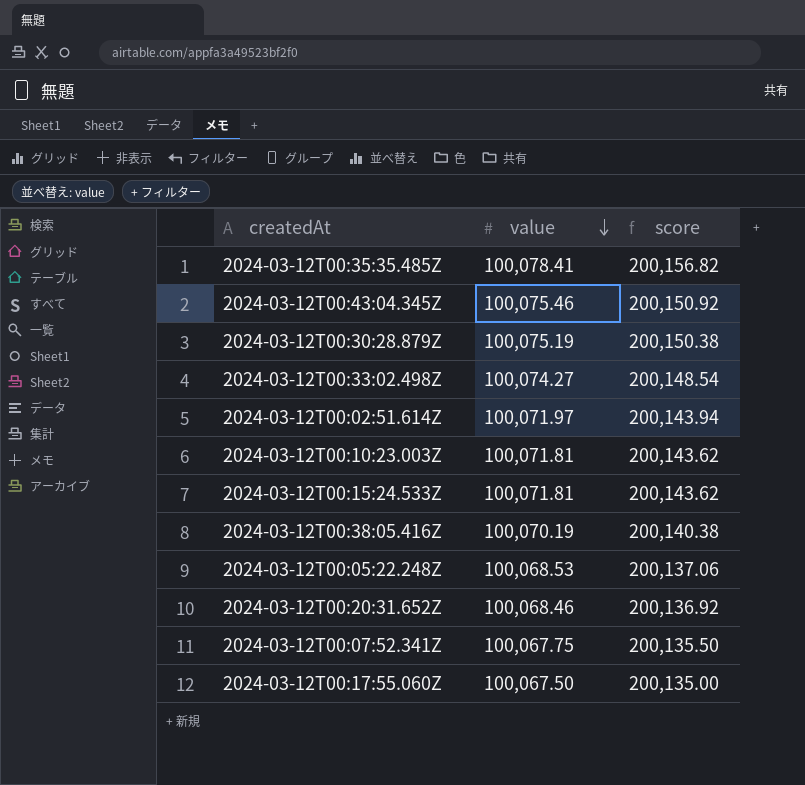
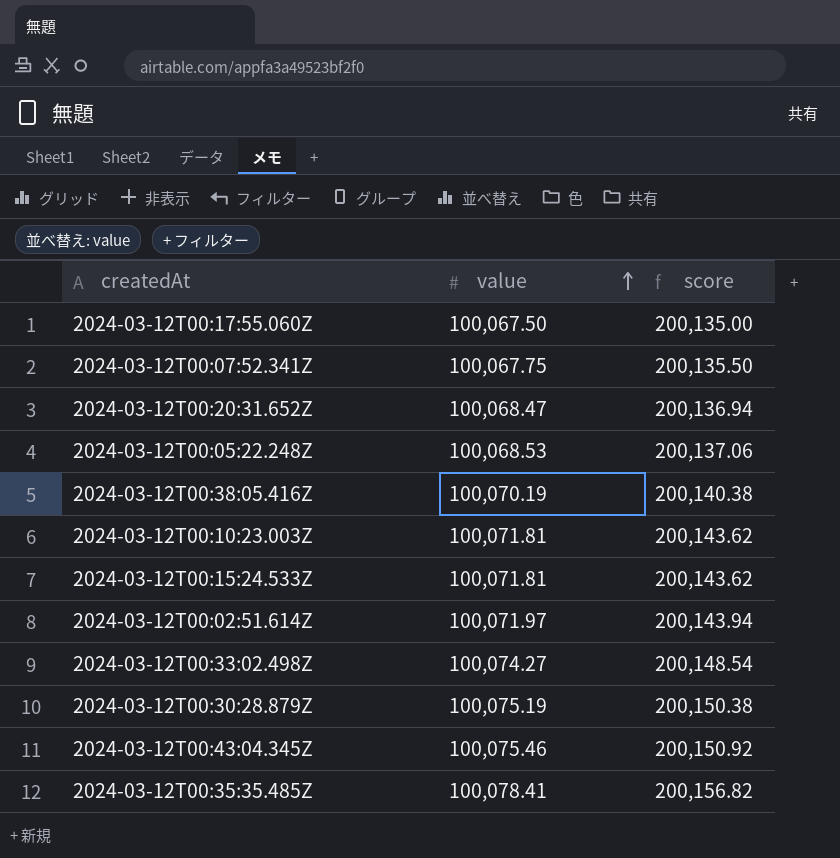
row order: value descending -> value ascending
2024-03-12T00:20:31.652Z | value: 100,068.46 -> 100,068.47
2024-03-12T00:20:31.652Z | score: 200,136.92 -> 200,136.94

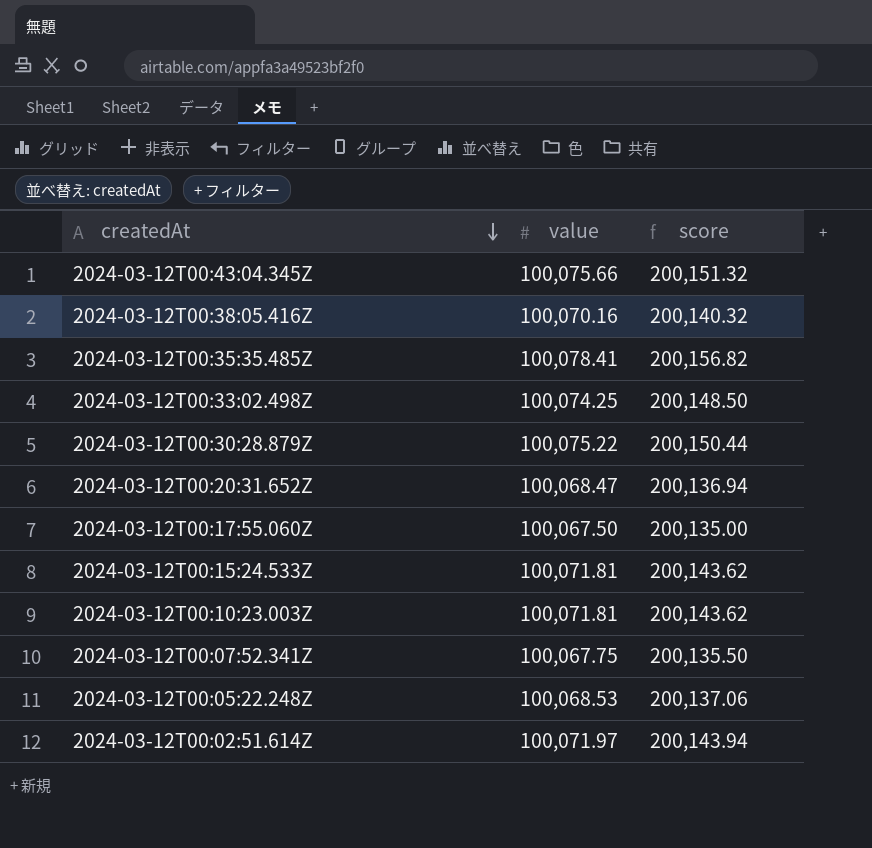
row order: value ascending -> createdAt descending
2024-03-12T00:43:04.345Z | value: 100,075.46 -> 100,075.66
2024-03-12T00:43:04.345Z | score: 200,150.92 -> 200,151.32
2024-03-12T00:38:05.416Z | value: 100,070.19 -> 100,070.16
2024-03-12T00:38:05.416Z | score: 200,140.38 -> 200,140.32
2024-03-12T00:33:02.498Z | value: 100,074.27 -> 100,074.25
2024-03-12T00:33:02.498Z | score: 200,148.54 -> 200,148.50
2024-03-12T00:30:28.879Z | value: 100,075.19 -> 100,075.22
2024-03-12T00:30:28.879Z | score: 200,150.38 -> 200,150.44

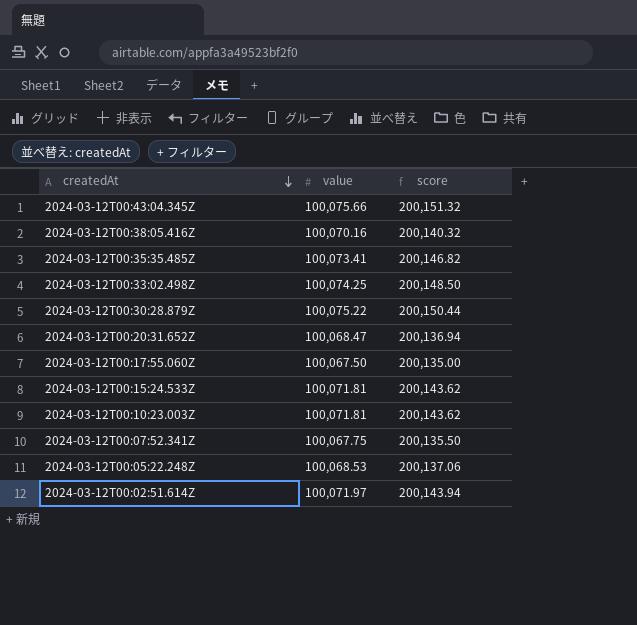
2024-03-12T00:35:35.485Z | value: 100,078.41 -> 100,073.41
2024-03-12T00:35:35.485Z | score: 200,156.82 -> 200,146.82

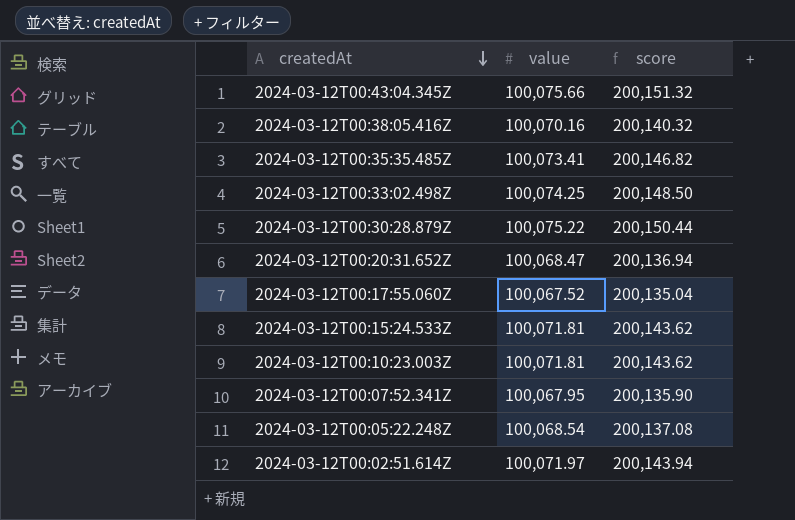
2024-03-12T00:17:55.060Z | value: 100,067.50 -> 100,067.52
2024-03-12T00:17:55.060Z | score: 200,135.00 -> 200,135.04
2024-03-12T00:07:52.341Z | value: 100,067.75 -> 100,067.95
2024-03-12T00:07:52.341Z | score: 200,135.50 -> 200,135.90
2024-03-12T00:05:22.248Z | value: 100,068.53 -> 100,068.54
2024-03-12T00:05:22.248Z | score: 200,137.06 -> 200,137.08

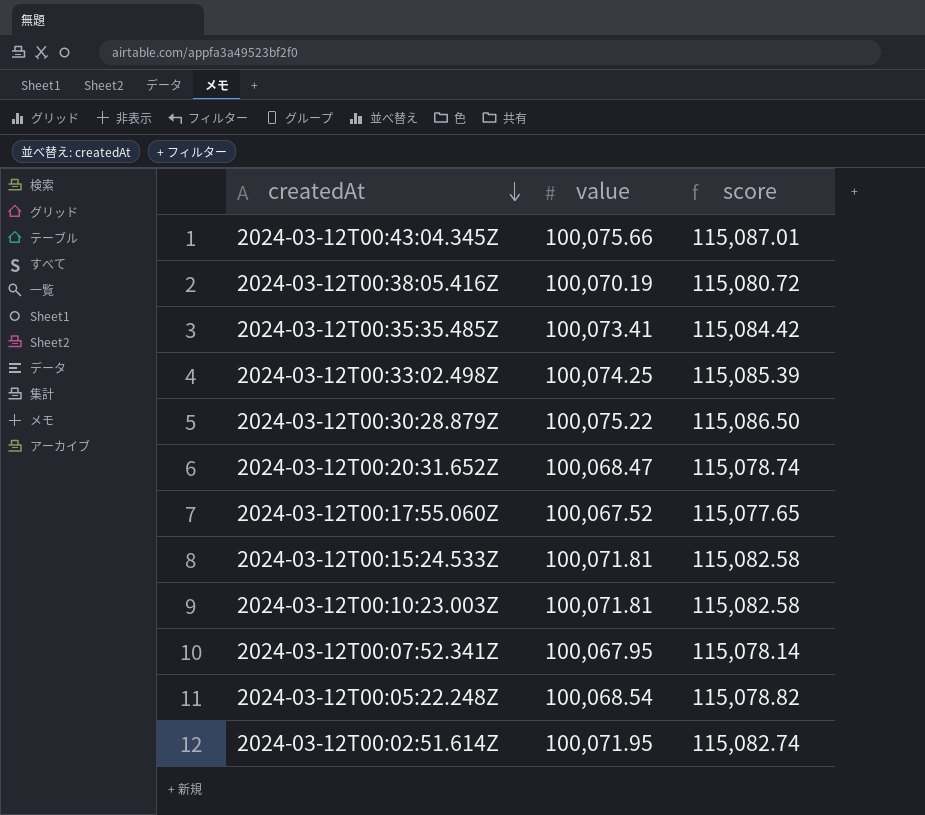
column score | formula: [value] * 2 -> [value] * 1.15
2024-03-12T00:38:05.416Z | value: 100,070.16 -> 100,070.19
2024-03-12T00:02:51.614Z | value: 100,071.97 -> 100,071.95

